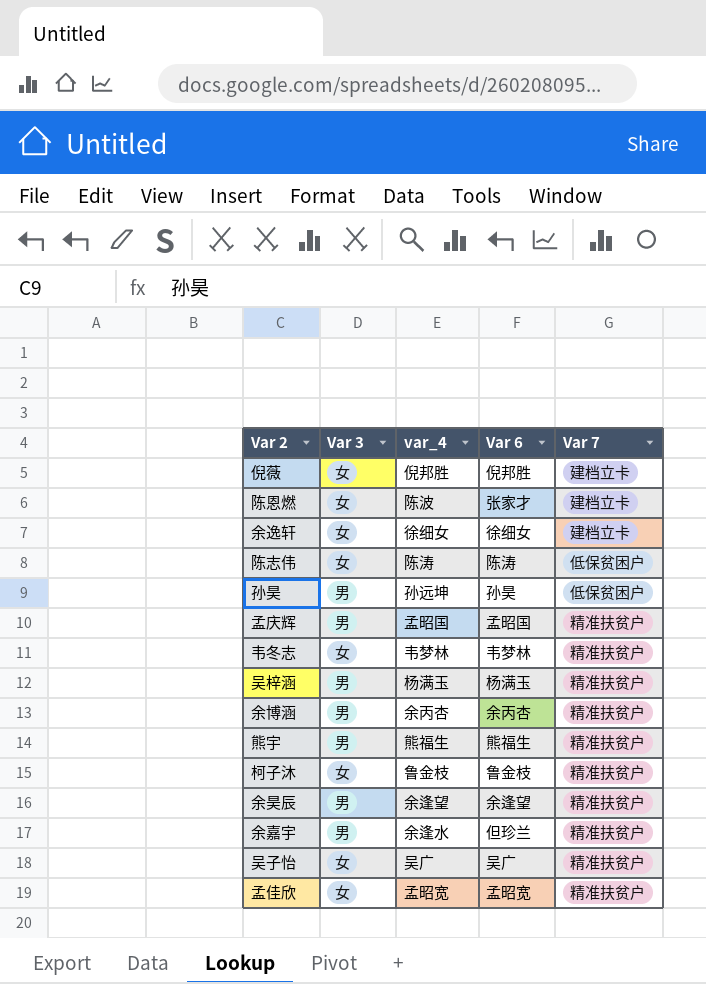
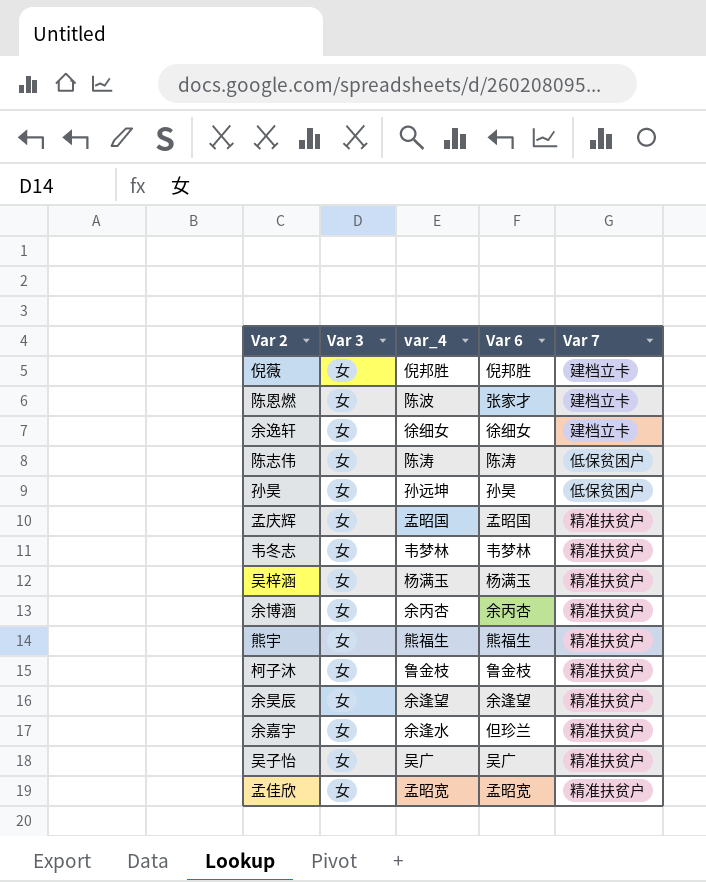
孙昊 | Var 3: 男 -> 女
孟庆辉 | Var 3: 男 -> 女
吴梓涵 | Var 3: 男 -> 女
余博涵 | Var 3: 男 -> 女
熊宇 | Var 3: 男 -> 女
余昊辰 | Var 3: 男 -> 女
余嘉宇 | Var 3: 男 -> 女

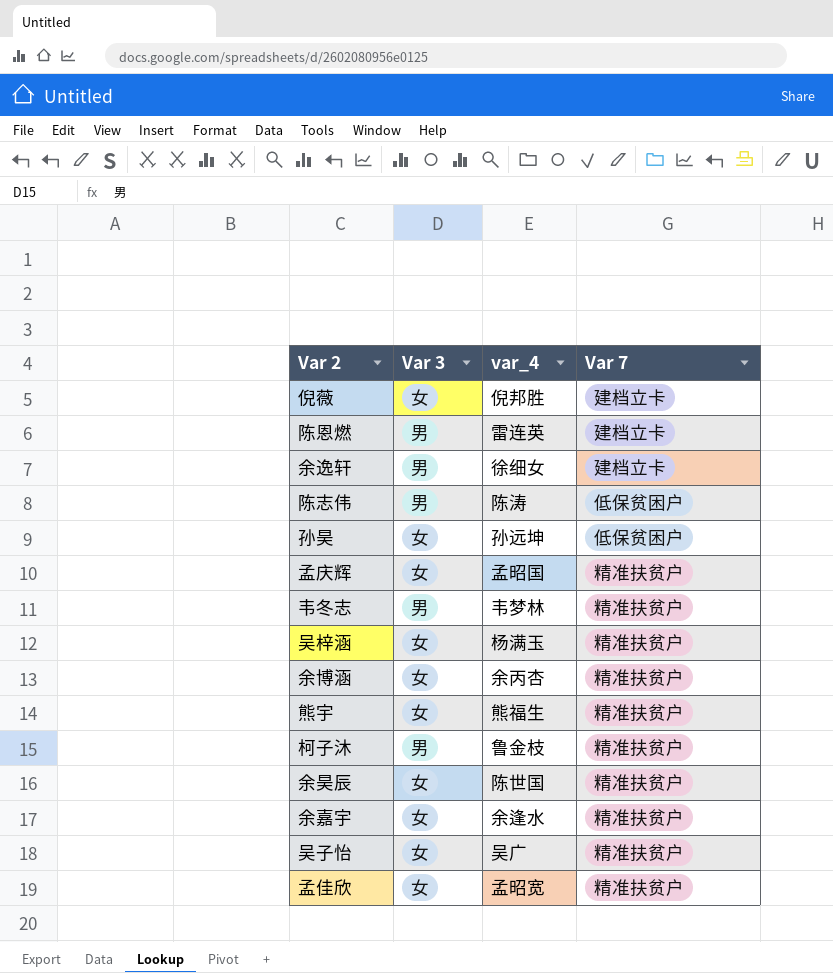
column Var 6 | position: 4 -> none
陈恩燃 | Var 3: 女 -> 男
陈恩燃 | var_4: 陈波 -> 雷连英
余逸轩 | Var 3: 女 -> 男
陈志伟 | Var 3: 女 -> 男
韦冬志 | Var 3: 女 -> 男
柯子沐 | Var 3: 女 -> 男
余昊辰 | var_4: 余逢望 -> 陈世国

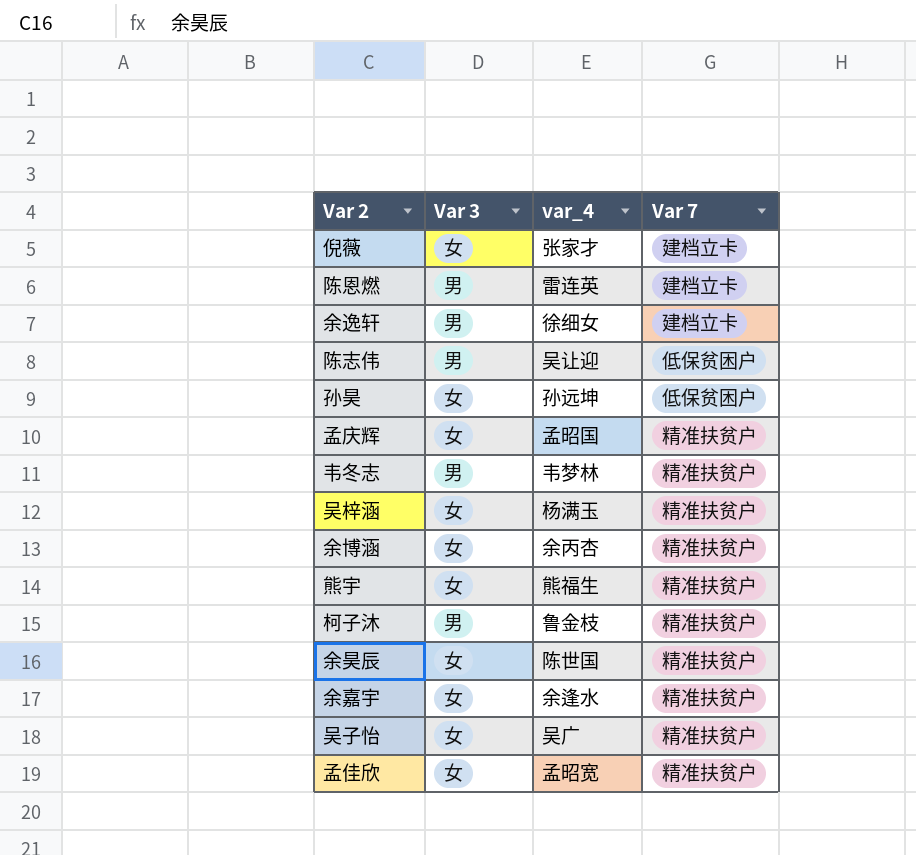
倪薇 | var_4: 倪邦胜 -> 张家才
陈志伟 | var_4: 陈涛 -> 吴让迎

